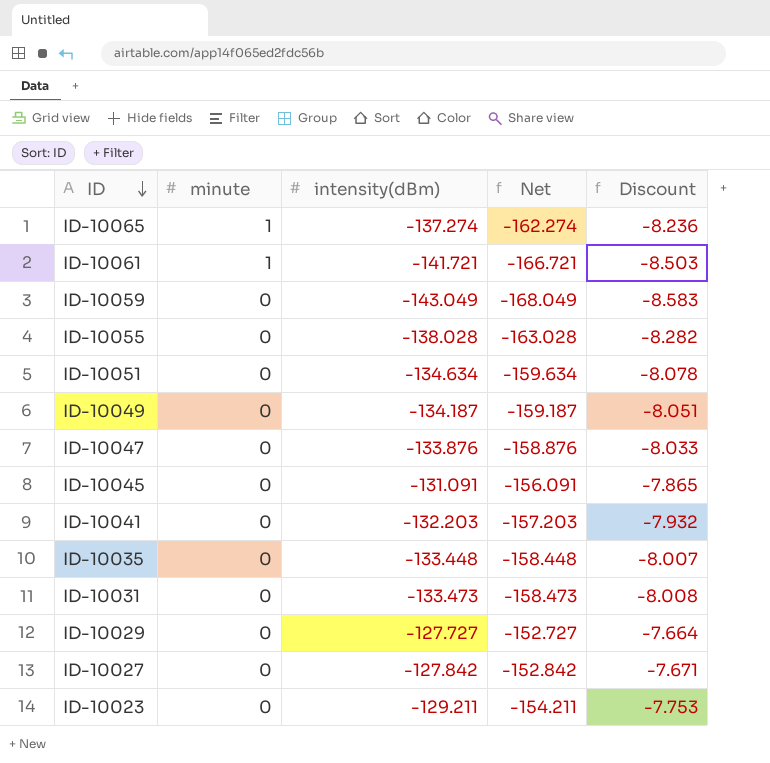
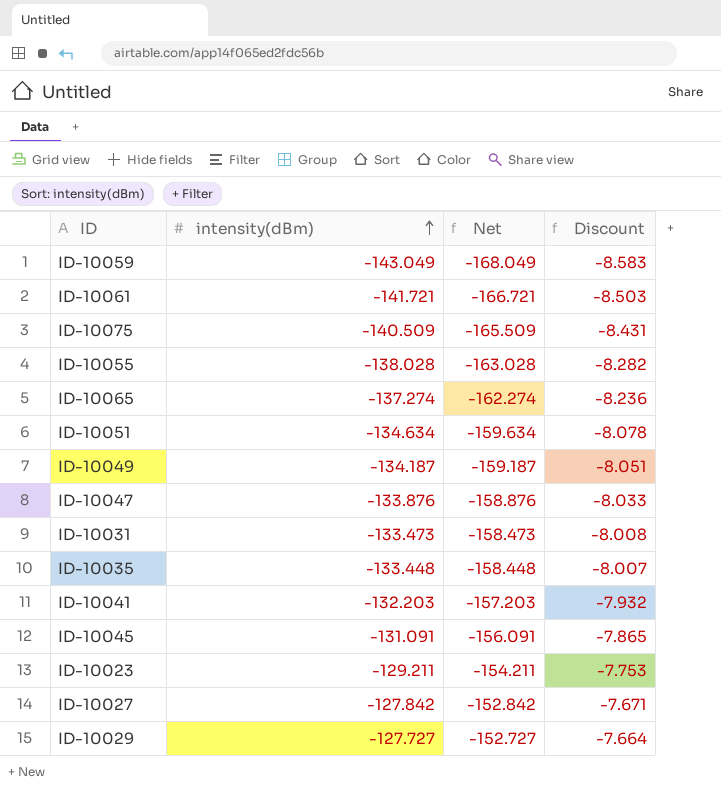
row order: ID descending -> intensity(dBm) ascending
column minute | position: 2 -> none
row ID-10075: none -> -140.509 | -165.509 | -8.431

